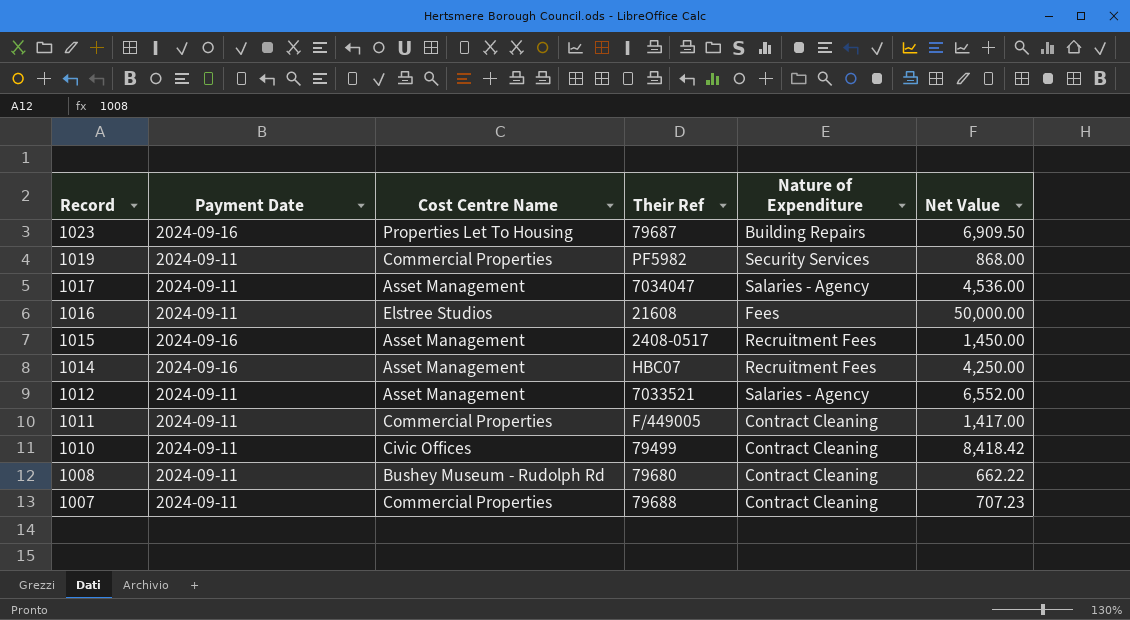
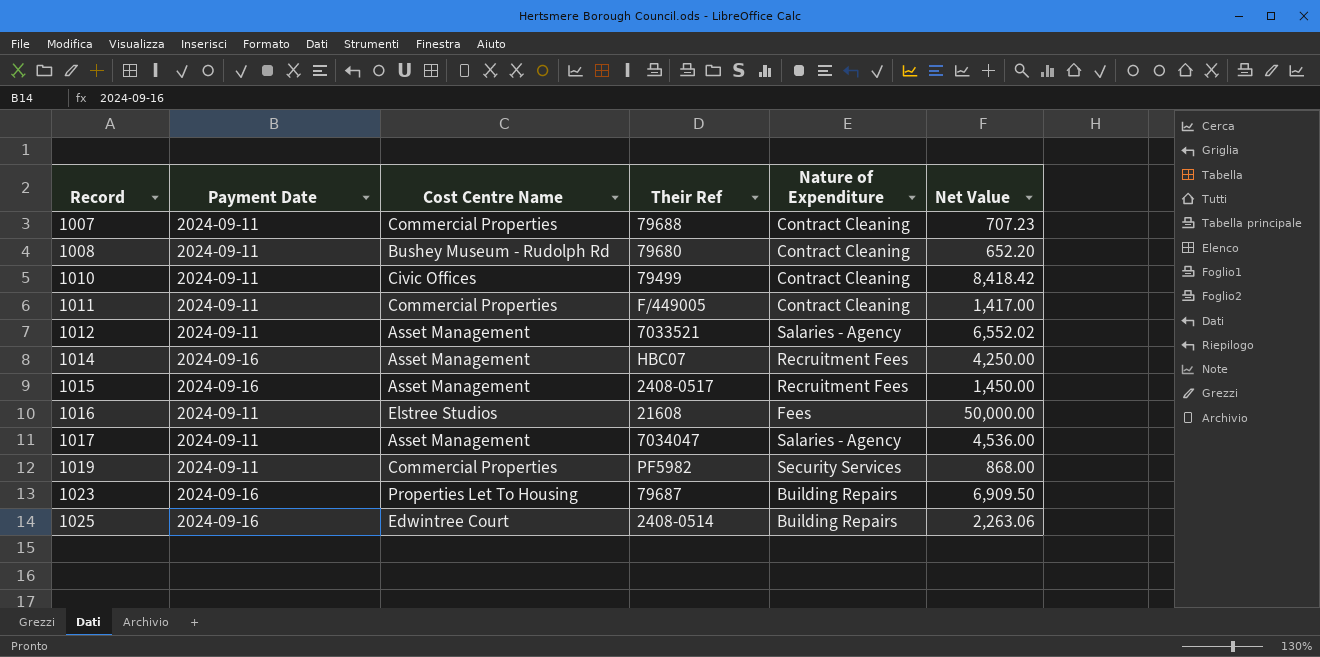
row order: Record descending -> Record ascending
1008 | Net Value: 662.22 -> 652.20
1012 | Net Value: 6,552.00 -> 6,552.02
row 1025: none -> 2024-09-16 | Edwintree Court | 2408-0514 | Building Repairs | 2,263.06

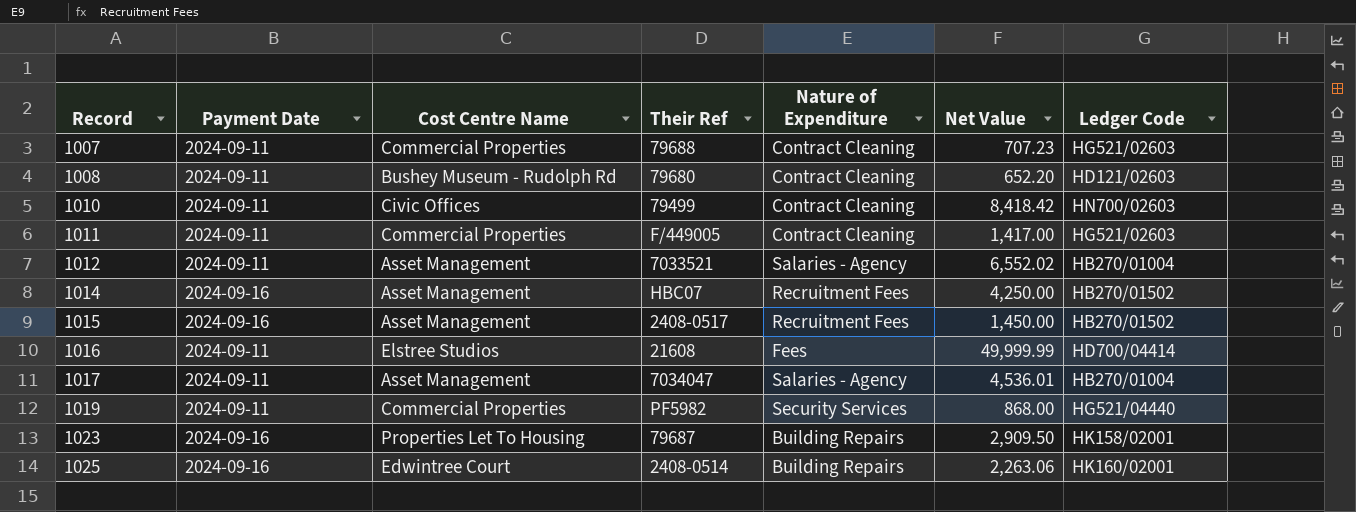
column Ledger Code | position: none -> 7
1016 | Net Value: 50,000.00 -> 49,999.99
1017 | Net Value: 4,536.00 -> 4,536.01
1023 | Net Value: 6,909.50 -> 2,909.50

